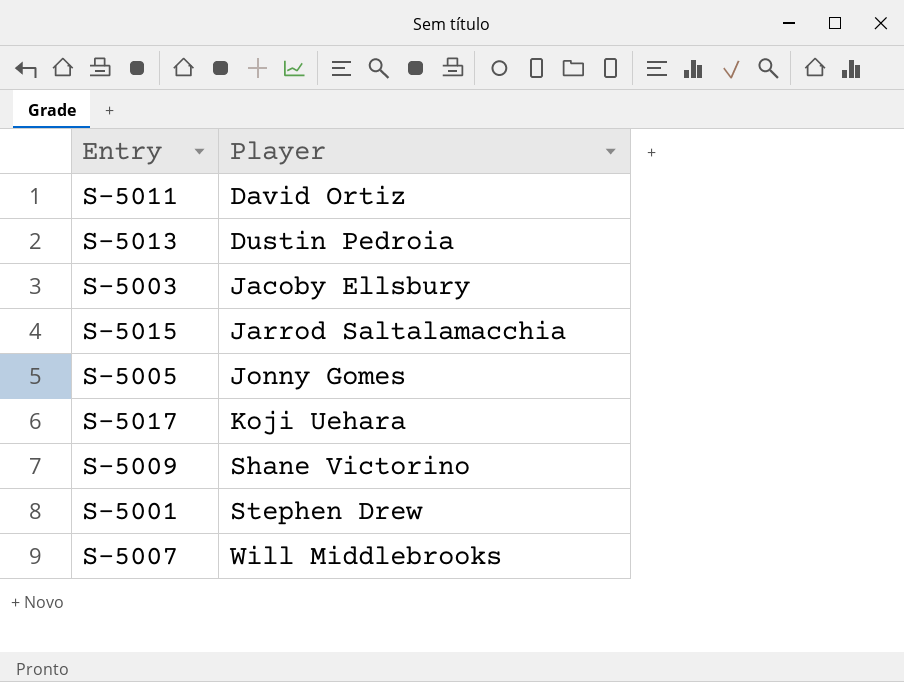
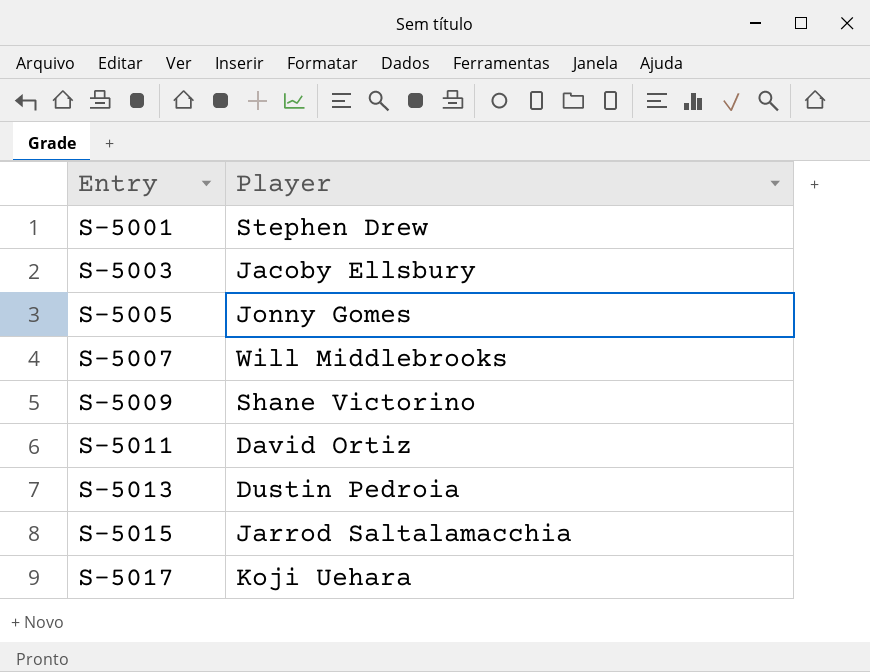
row order: Player ascending -> Entry ascending

